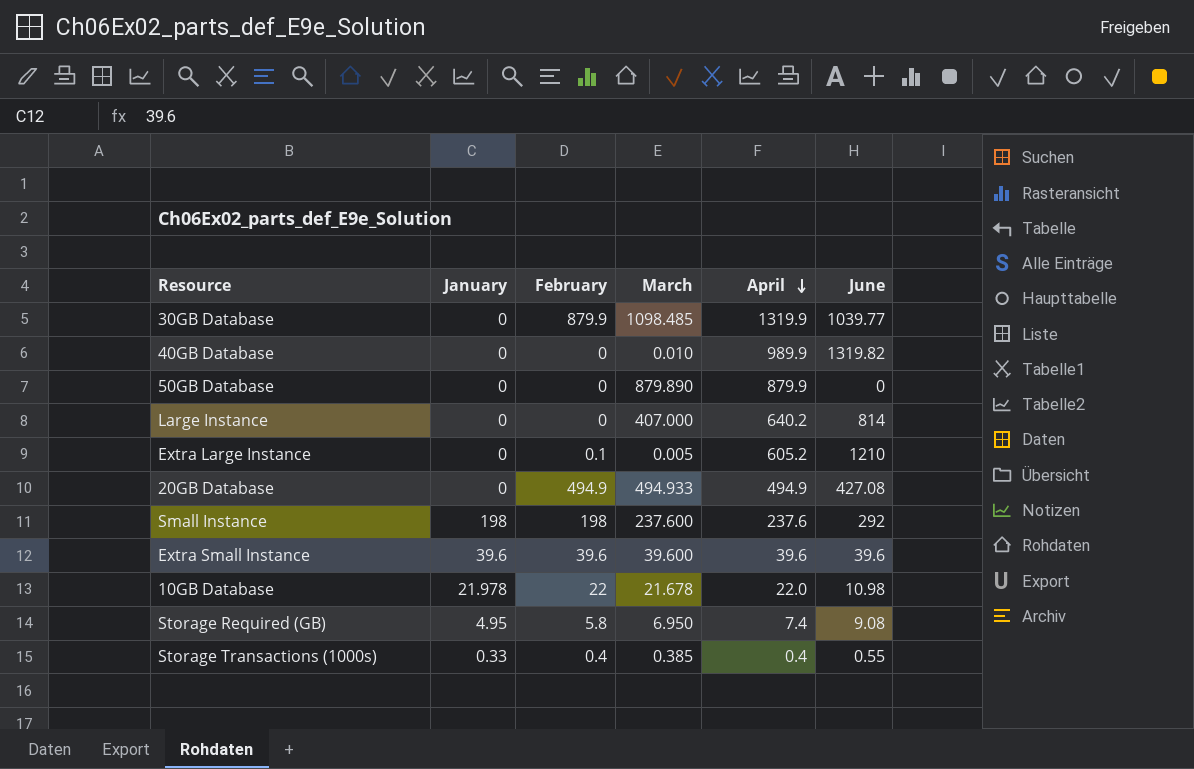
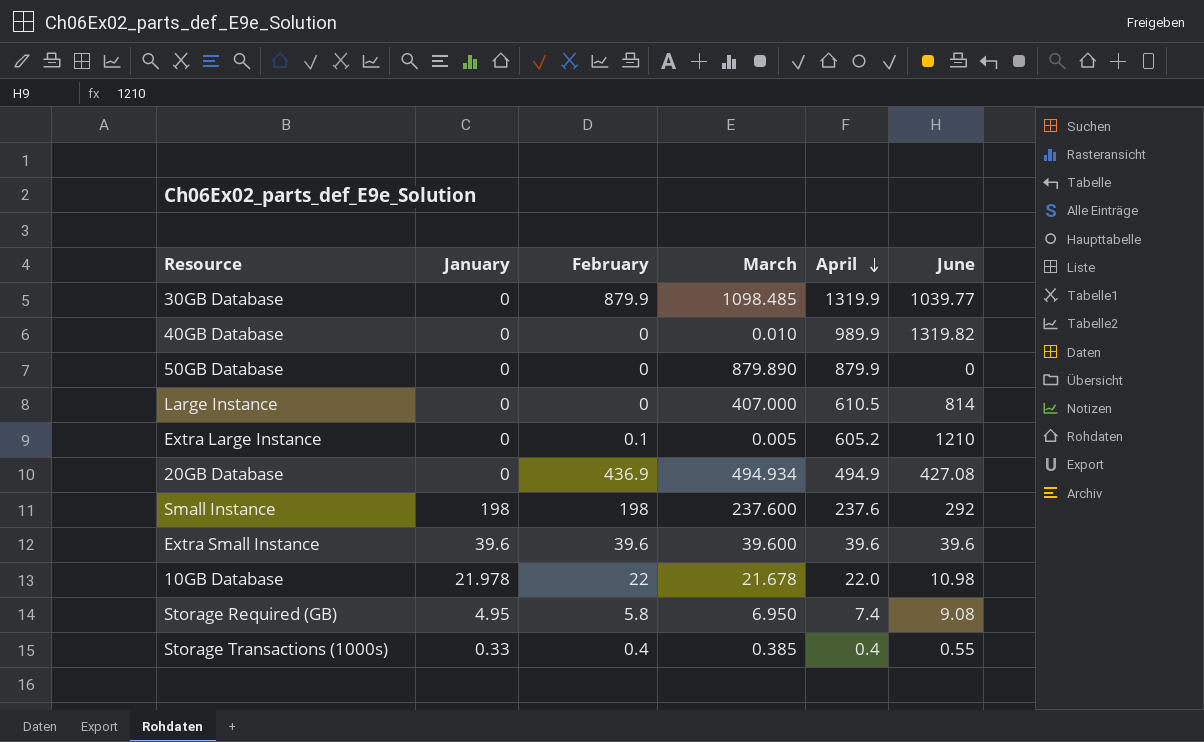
Large Instance | April: 640.2 -> 610.5
20GB Database | February: 494.9 -> 436.9
20GB Database | March: 494.933 -> 494.934

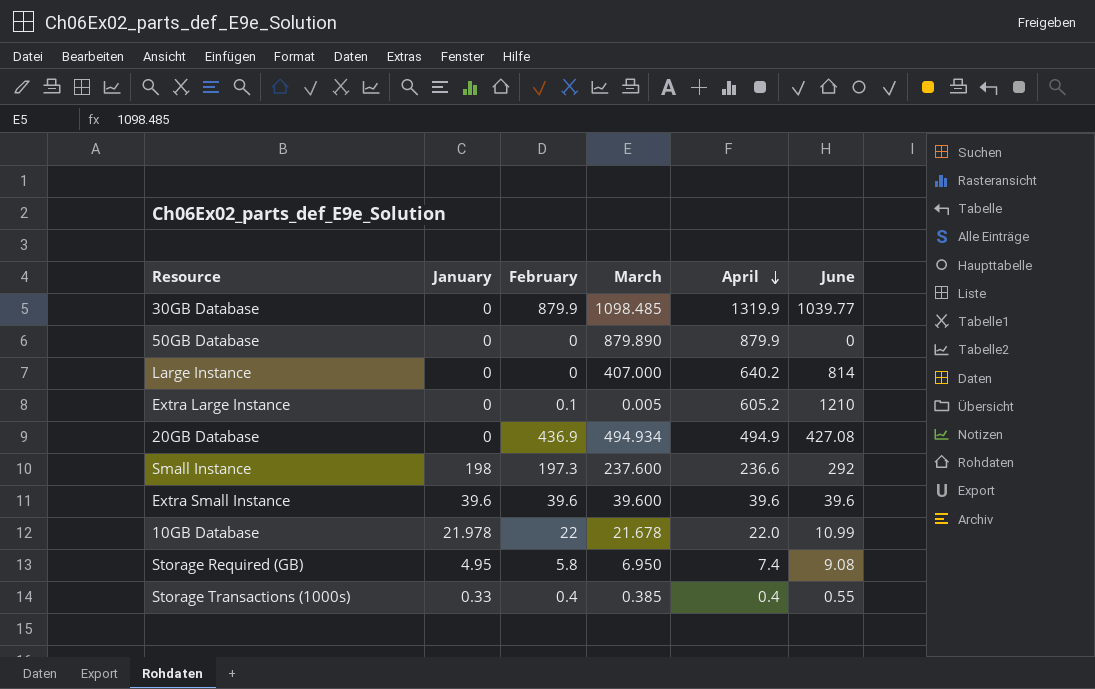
row 40GB Database: 0 | 0 | 0.010 | 989.9 | 1319.82 -> none
Large Instance | April: 610.5 -> 640.2
Small Instance | February: 198 -> 197.3
Small Instance | April: 237.6 -> 236.6
10GB Database | June: 10.98 -> 10.99

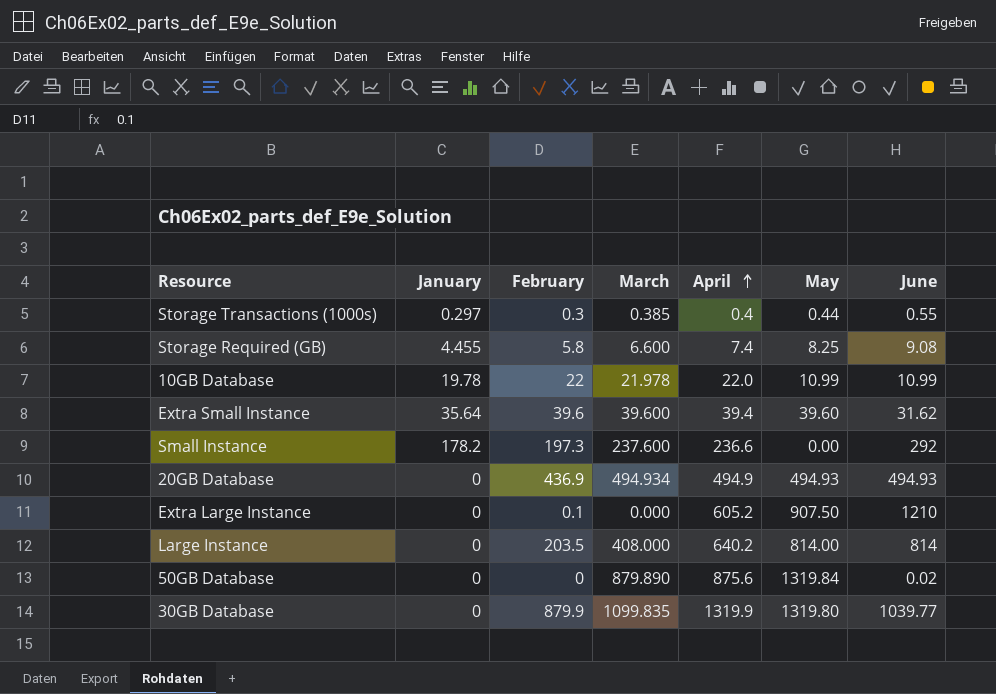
row order: April descending -> April ascending
column May | position: none -> 6
Storage Transactions (1000s) | January: 0.33 -> 0.297
Storage Transactions (1000s) | February: 0.4 -> 0.3
Storage Required (GB) | January: 4.95 -> 4.455
Storage Required (GB) | March: 6.950 -> 6.600
10GB Database | January: 21.978 -> 19.78
10GB Database | March: 21.678 -> 21.978
Extra Small Instance | January: 39.6 -> 35.64
Extra Small Instance | April: 39.6 -> 39.4
Extra Small Instance | June: 39.6 -> 31.62
Small Instance | January: 198 -> 178.2
20GB Database | June: 427.08 -> 494.93
Extra Large Instance | March: 0.005 -> 0.000
Large Instance | February: 0 -> 203.5
Large Instance | March: 407.000 -> 408.000
50GB Database | April: 879.9 -> 875.6
50GB Database | June: 0 -> 0.02
30GB Database | March: 1098.485 -> 1099.835

